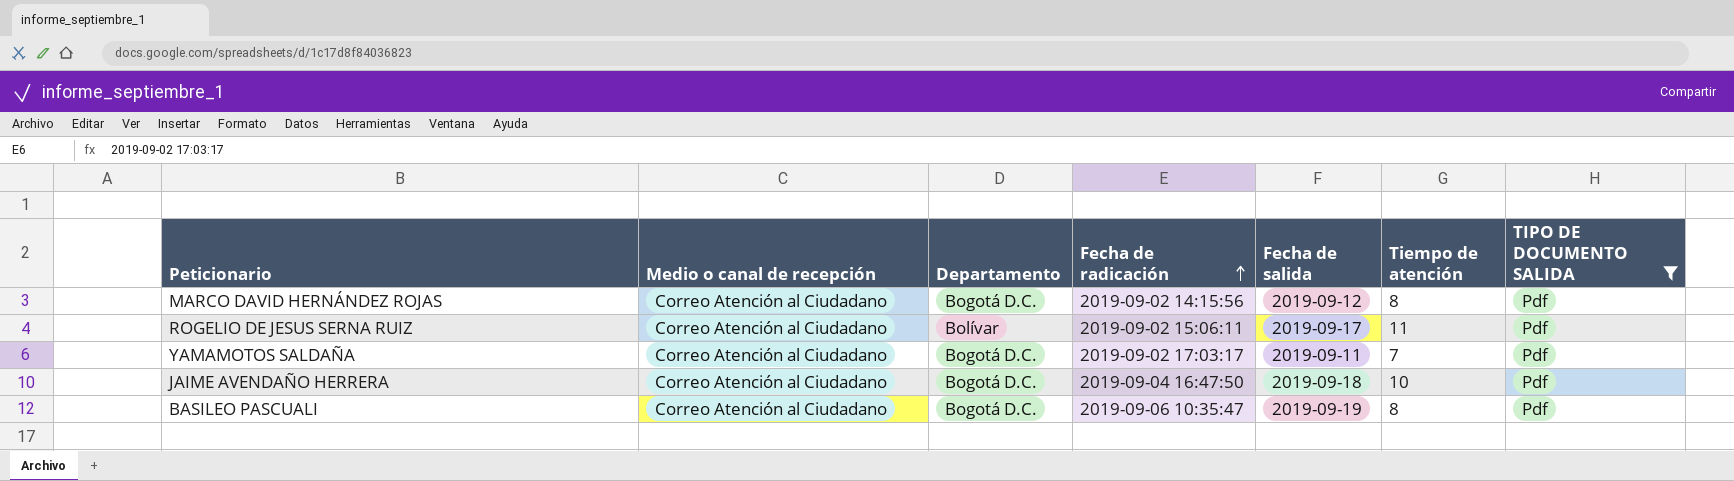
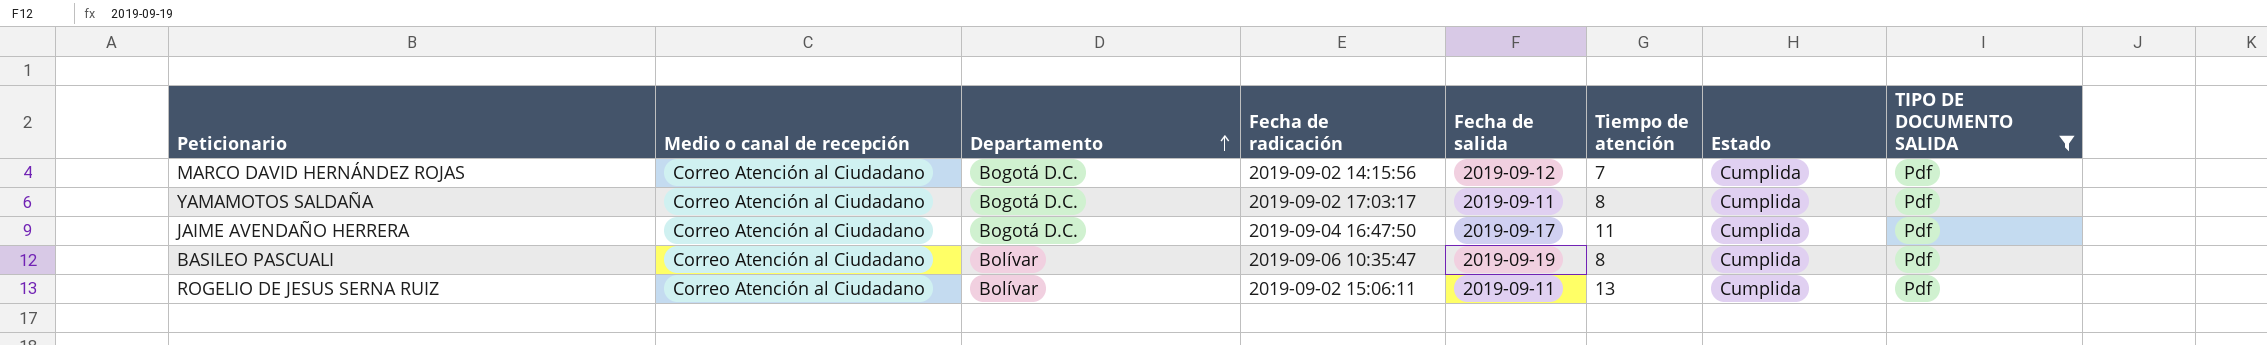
row order: Fecha de radicación ascending -> Departamento ascending
column Estado | position: none -> 7
MARCO DAVID HERNÁNDEZ ROJAS | Tiempo de atención: 8 -> 7
YAMAMOTOS SALDAÑA | Tiempo de atención: 7 -> 8
JAIME AVENDAÑO HERRERA | Fecha de salida: 2019-09-18 -> 2019-09-17
JAIME AVENDAÑO HERRERA | Tiempo de atención: 10 -> 11
BASILEO PASCUALI | Departamento: Bogotá D.C. -> Bolívar
ROGELIO DE JESUS SERNA RUIZ | Fecha de salida: 2019-09-17 -> 2019-09-11
ROGELIO DE JESUS SERNA RUIZ | Tiempo de atención: 11 -> 13

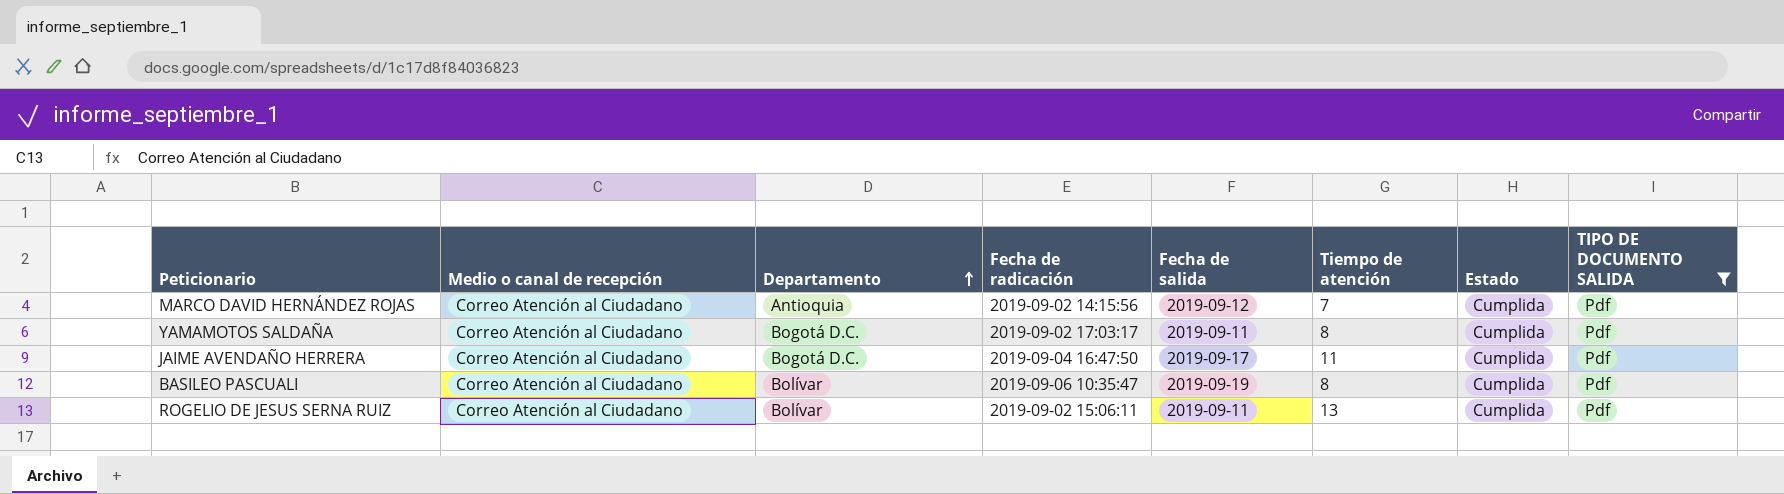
MARCO DAVID HERNÁNDEZ ROJAS | Departamento: Bogotá D.C. -> Antioquia

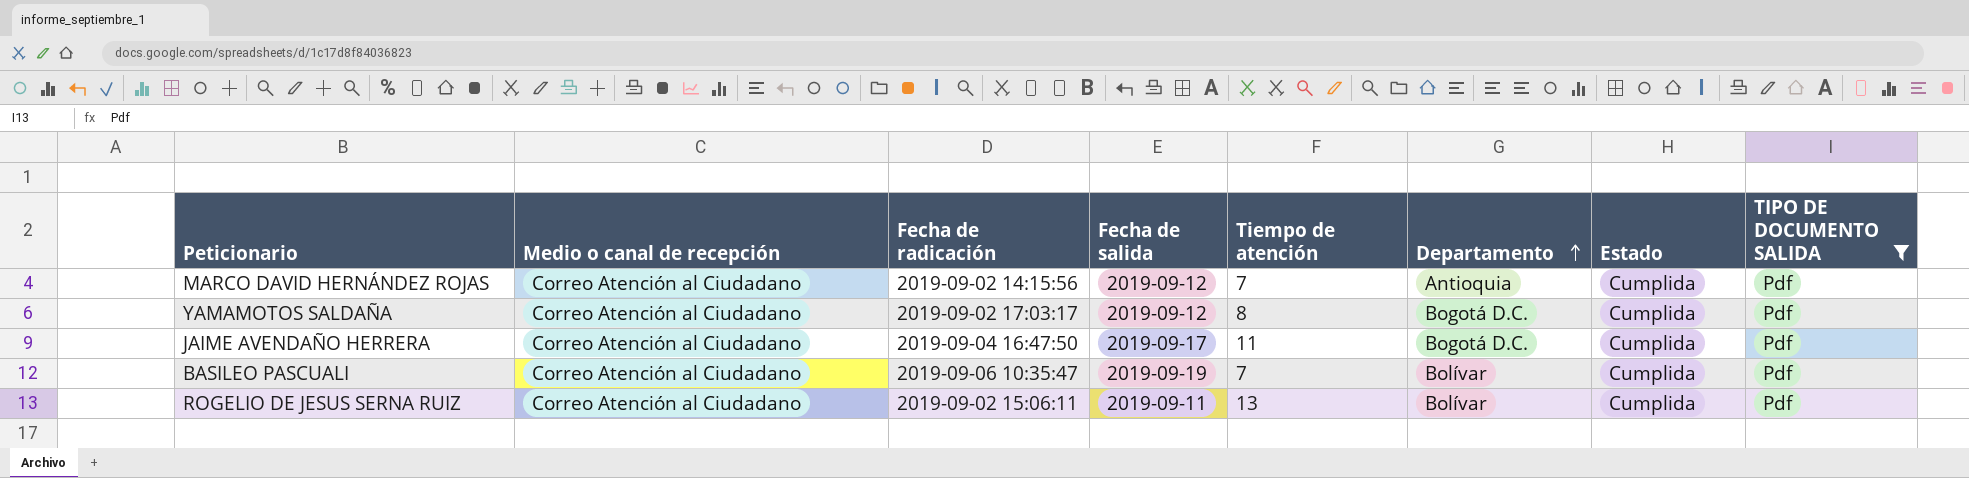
column Departamento | position: 3 -> 6
YAMAMOTOS SALDAÑA | Fecha de salida: 2019-09-11 -> 2019-09-12
BASILEO PASCUALI | Tiempo de atención: 8 -> 7

